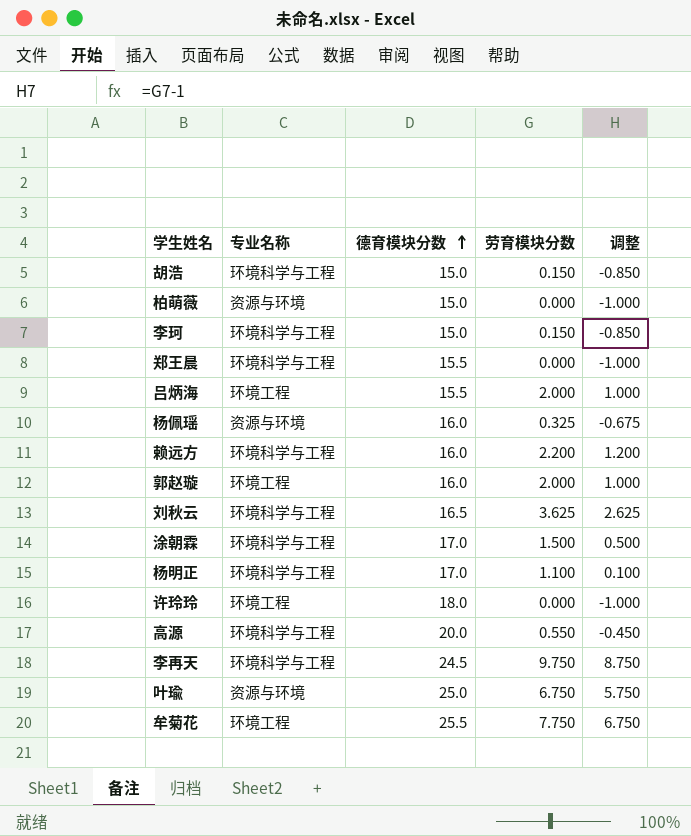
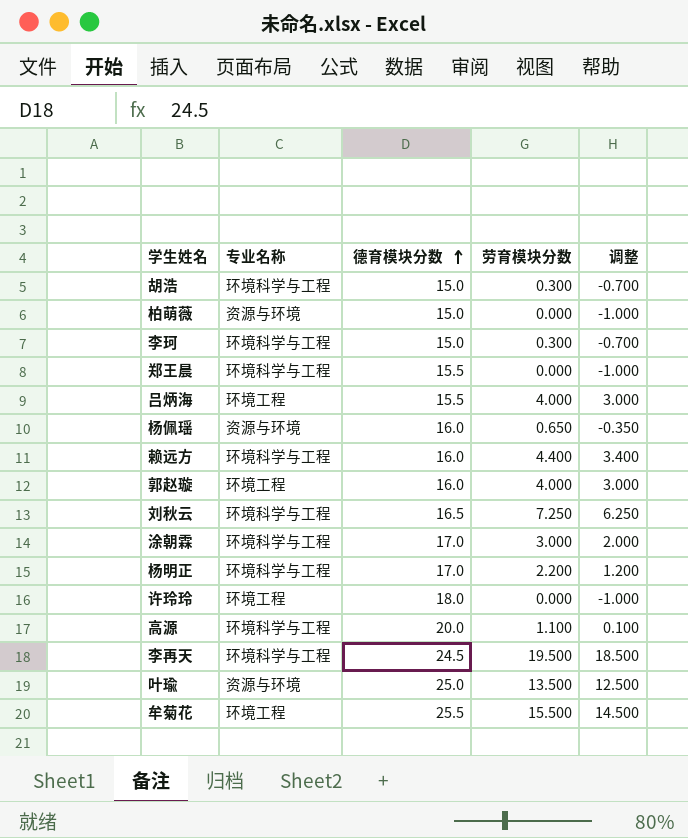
胡浩 | 劳育模块分数: 0.150 -> 0.300
胡浩 | 调整: -0.850 -> -0.700
李珂 | 劳育模块分数: 0.150 -> 0.300
李珂 | 调整: -0.850 -> -0.700
吕炳海 | 劳育模块分数: 2.000 -> 4.000
吕炳海 | 调整: 1.000 -> 3.000
杨佩瑶 | 劳育模块分数: 0.325 -> 0.650
杨佩瑶 | 调整: -0.675 -> -0.350
赖远方 | 劳育模块分数: 2.200 -> 4.400
赖远方 | 调整: 1.200 -> 3.400
郭赵璇 | 劳育模块分数: 2.000 -> 4.000
郭赵璇 | 调整: 1.000 -> 3.000
刘秋云 | 劳育模块分数: 3.625 -> 7.250
刘秋云 | 调整: 2.625 -> 6.250
涂朝霖 | 劳育模块分数: 1.500 -> 3.000
涂朝霖 | 调整: 0.500 -> 2.000
杨明正 | 劳育模块分数: 1.100 -> 2.200
杨明正 | 调整: 0.100 -> 1.200
高源 | 劳育模块分数: 0.550 -> 1.100
高源 | 调整: -0.450 -> 0.100
李再天 | 劳育模块分数: 9.750 -> 19.500
李再天 | 调整: 8.750 -> 18.500
叶瑜 | 劳育模块分数: 6.750 -> 13.500
叶瑜 | 调整: 5.750 -> 12.500
牟菊花 | 劳育模块分数: 7.750 -> 15.500
牟菊花 | 调整: 6.750 -> 14.500

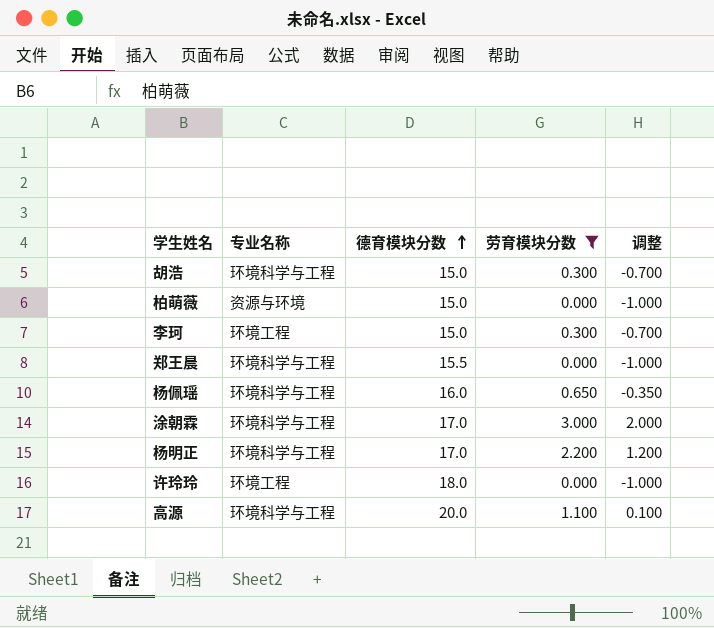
filter: none -> 劳育模块分数 <= 3.000
李珂 | 专业名称: 环境科学与工程 -> 环境工程
杨佩瑶 | 专业名称: 资源与环境 -> 环境科学与工程

